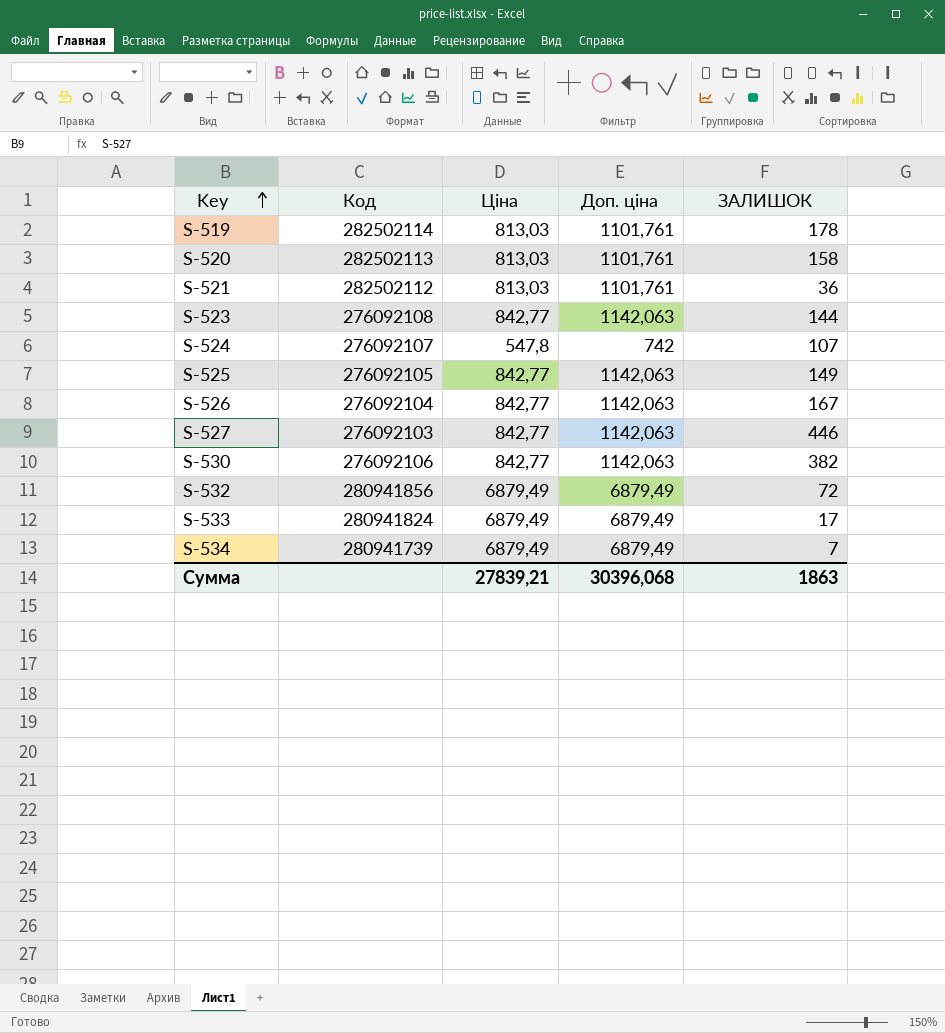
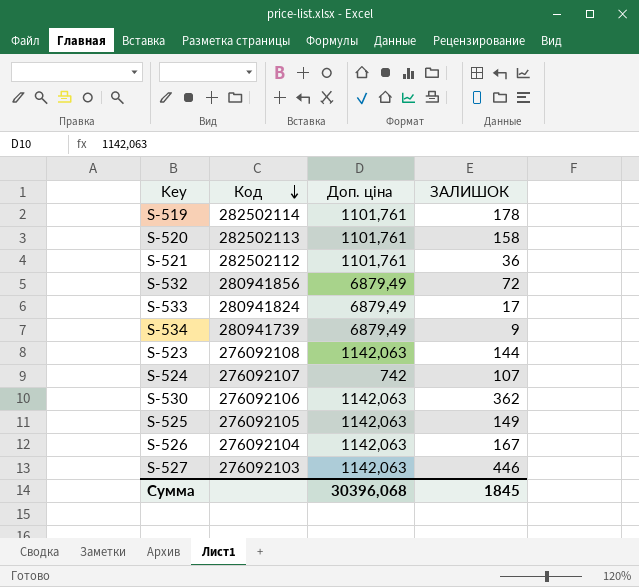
row order: Key ascending -> Код descending
column Ціна | position: 3 -> none
S-534 | ЗАЛИШОК: 7 -> 9
S-530 | ЗАЛИШОК: 382 -> 362
Сумма | ЗАЛИШОК: 1863 -> 1845

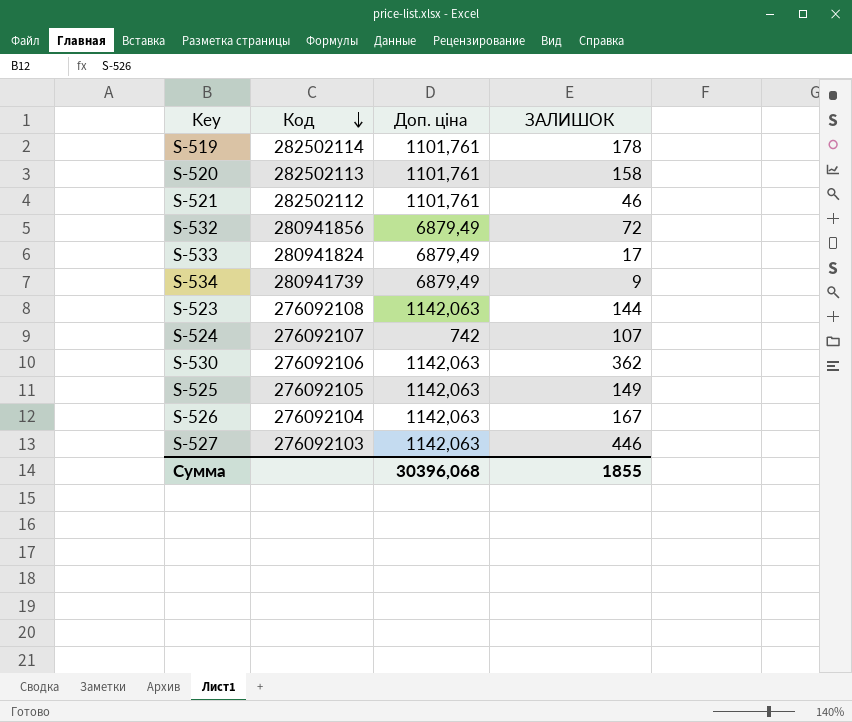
S-521 | ЗАЛИШОК: 36 -> 46
Сумма | ЗАЛИШОК: 1845 -> 1855

